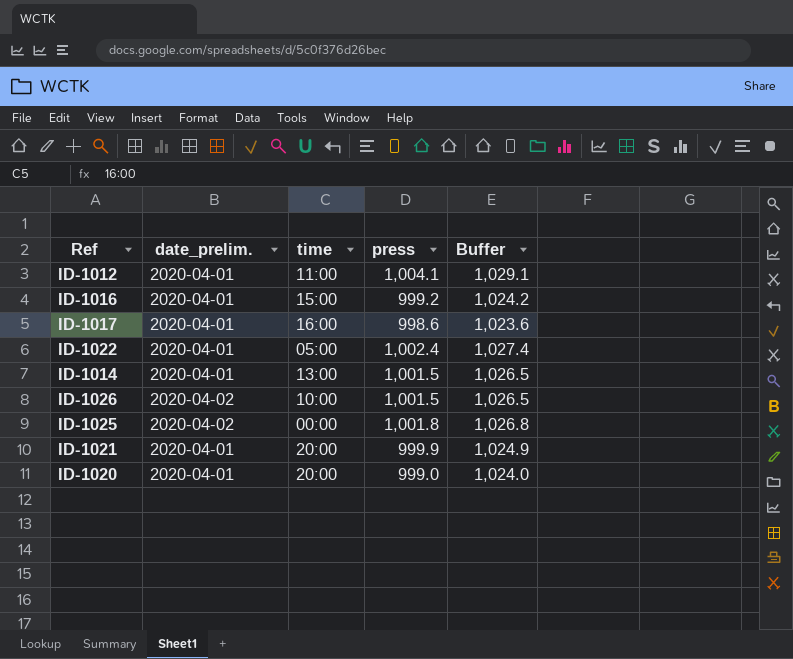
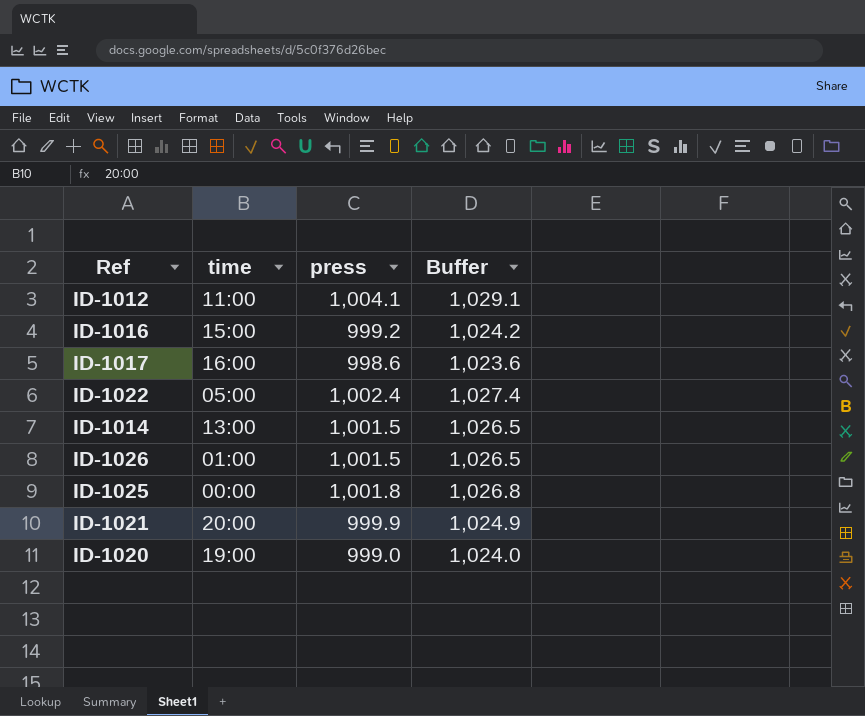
column date_prelim. | position: 2 -> none
ID-1026 | time: 10:00 -> 01:00
ID-1020 | time: 20:00 -> 19:00

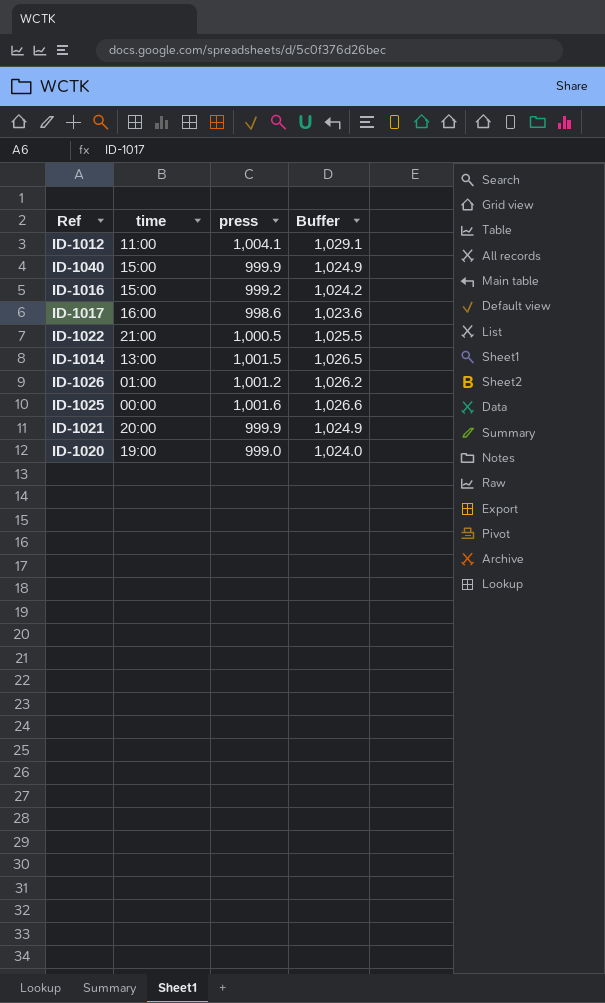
row ID-1040: none -> 15:00 | 999.9 | 1,024.9
ID-1022 | time: 05:00 -> 21:00
ID-1022 | press: 1,002.4 -> 1,000.5
ID-1022 | Buffer: 1,027.4 -> 1,025.5
ID-1026 | press: 1,001.5 -> 1,001.2
ID-1026 | Buffer: 1,026.5 -> 1,026.2
ID-1025 | press: 1,001.8 -> 1,001.6
ID-1025 | Buffer: 1,026.8 -> 1,026.6

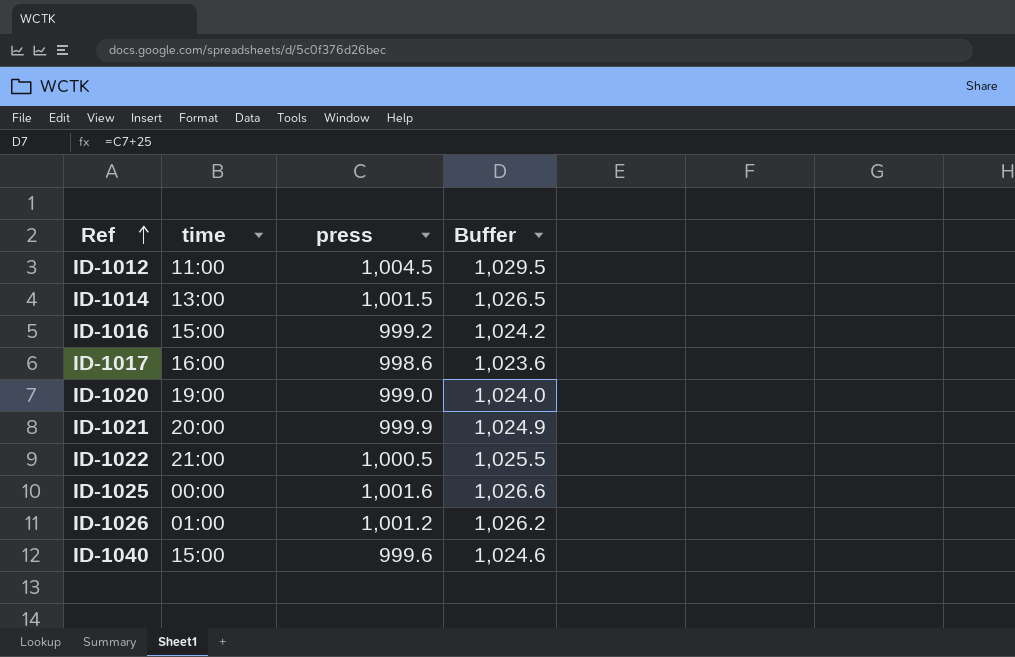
row order: none -> Ref ascending
ID-1012 | press: 1,004.1 -> 1,004.5
ID-1012 | Buffer: 1,029.1 -> 1,029.5
ID-1040 | press: 999.9 -> 999.6
ID-1040 | Buffer: 1,024.9 -> 1,024.6

